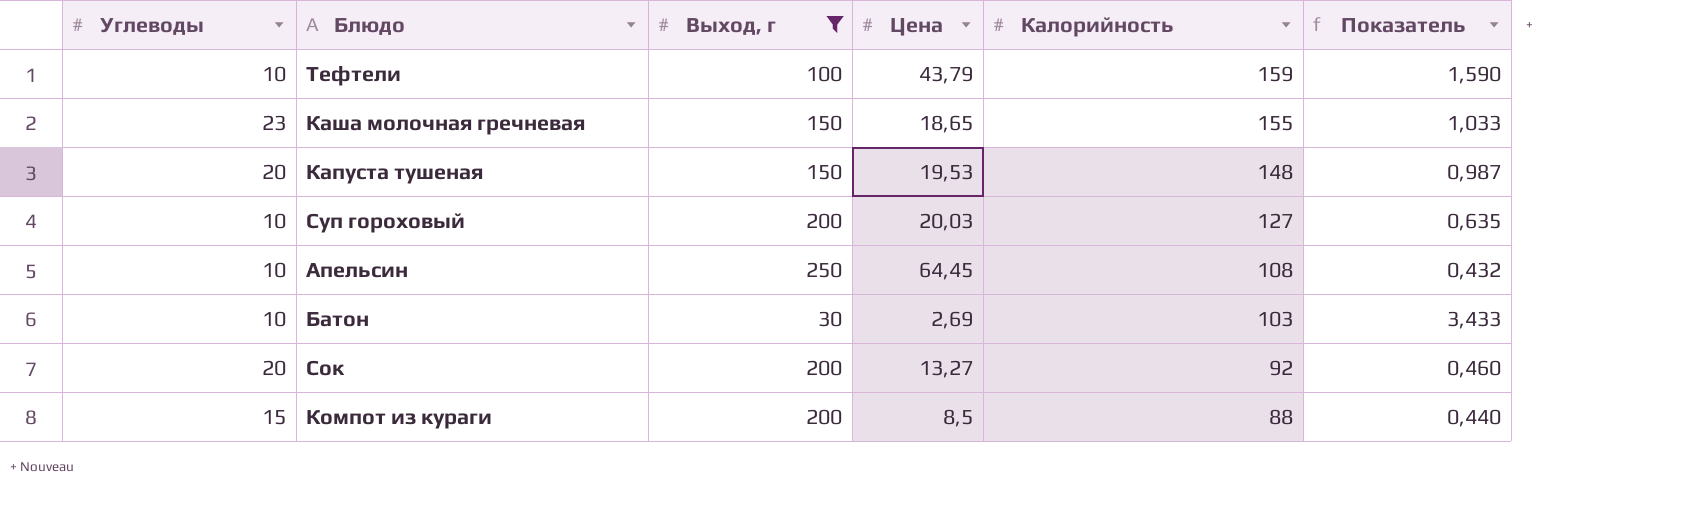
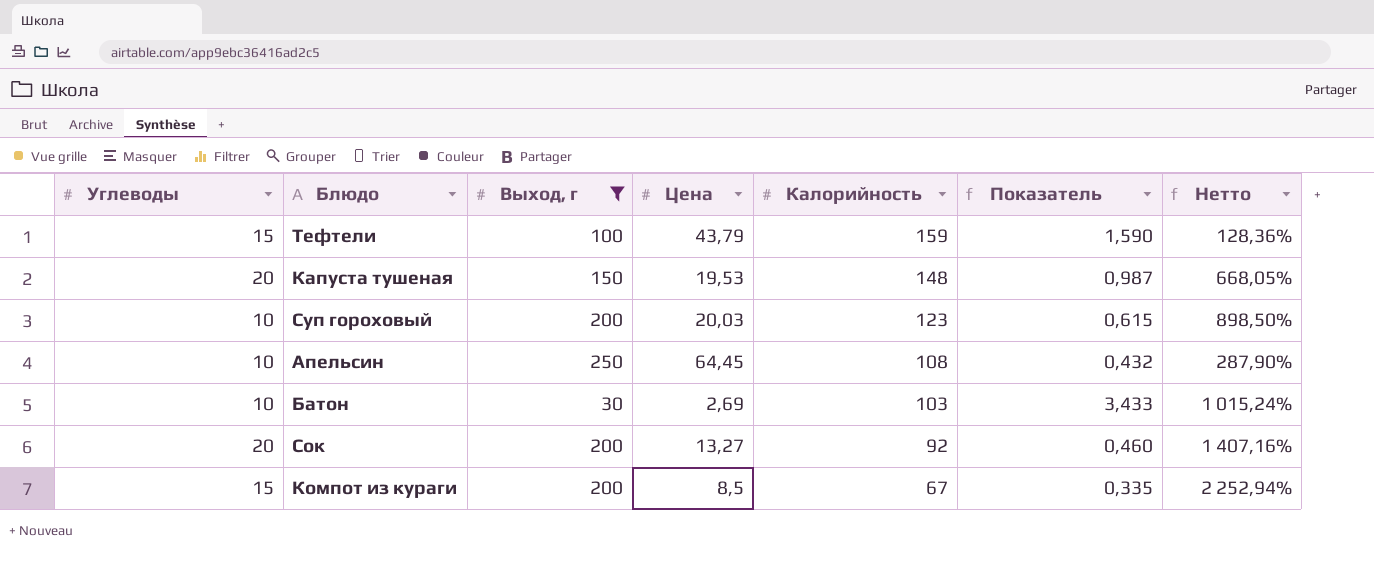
column Нетто | formula: none -> ([Выход, г] - [Цена]) / [Цена]
row Каша молочная гречневая: 23 | 150 | 18,65 | 155 | 1,033 -> none
Тефтели | Углеводы: 10 -> 15
Суп гороховый | Калорийность: 127 -> 123
Суп гороховый | Показатель: 0,635 -> 0,615
Компот из кураги | Калорийность: 88 -> 67
Компот из кураги | Показатель: 0,440 -> 0,335

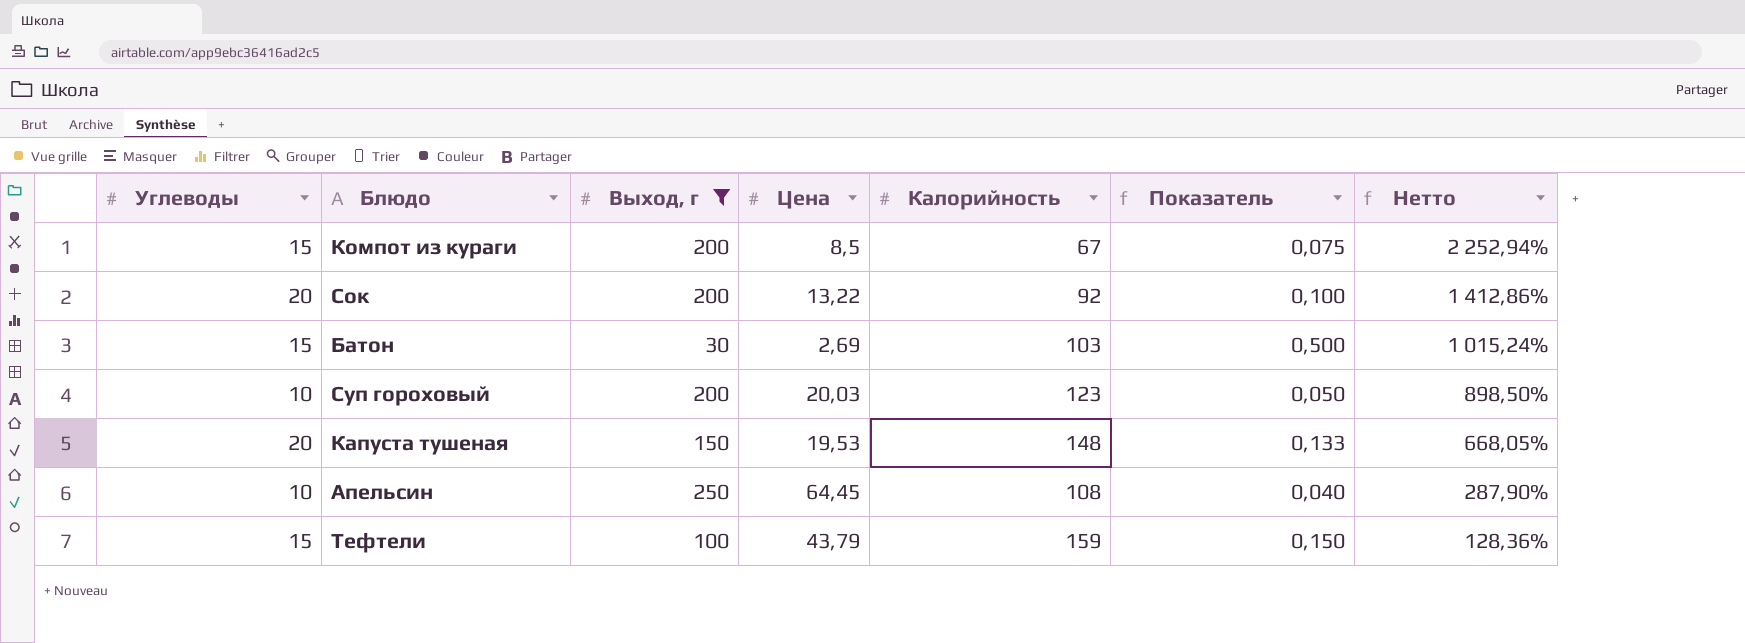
row order: Калорийность descending -> Нетто descending
column Показатель | formula: [Калорийность] / [Выход, г] -> [Углеводы] / [Выход, г]
Сок | Цена: 13,27 -> 13,22
Сок | Нетто: 1 407,16% -> 1 412,86%
Батон | Углеводы: 10 -> 15

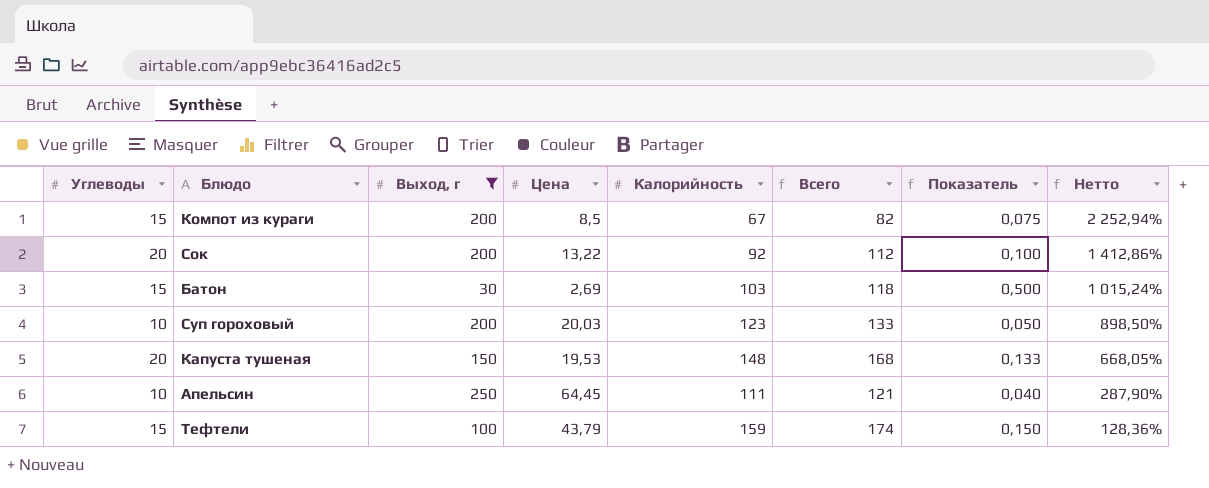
column Всего | formula: none -> [Углеводы] + [Калорийность]
Апельсин | Калорийность: 108 -> 111

